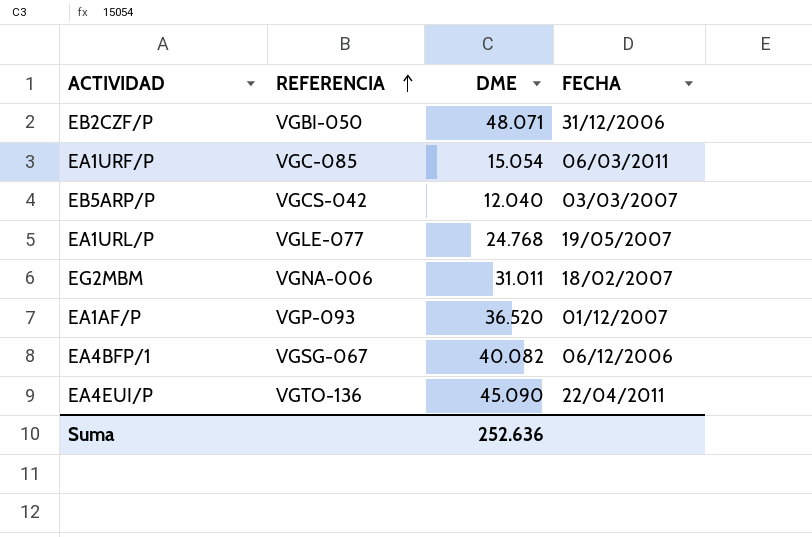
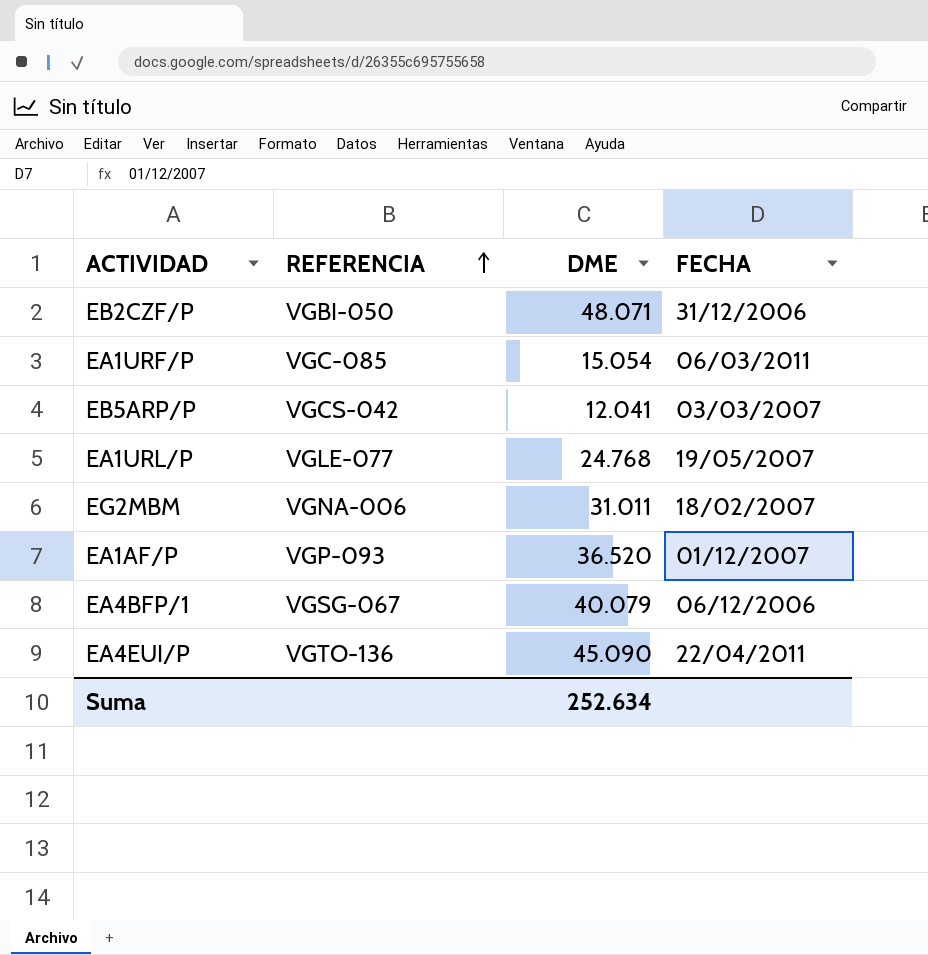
EB5ARP/P | DME: 12.040 -> 12.041
EA4BFP/1 | DME: 40.082 -> 40.079
Suma | DME: 252.636 -> 252.634

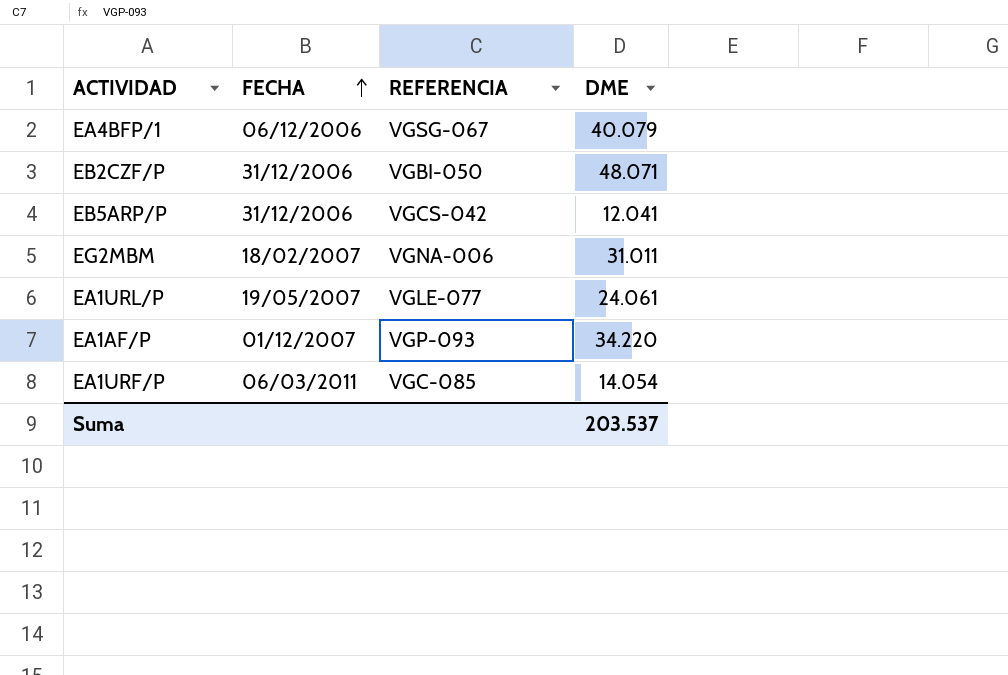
row order: REFERENCIA ascending -> FECHA ascending
column FECHA | position: 4 -> 2
row EA4EUI/P: VGTO-136 | 45.090 | 22/04/2011 -> none
EB5ARP/P | FECHA: 03/03/2007 -> 31/12/2006
EA1URL/P | DME: 24.768 -> 24.061
EA1AF/P | DME: 36.520 -> 34.220
EA1URF/P | DME: 15.054 -> 14.054
Suma | DME: 252.634 -> 203.537

